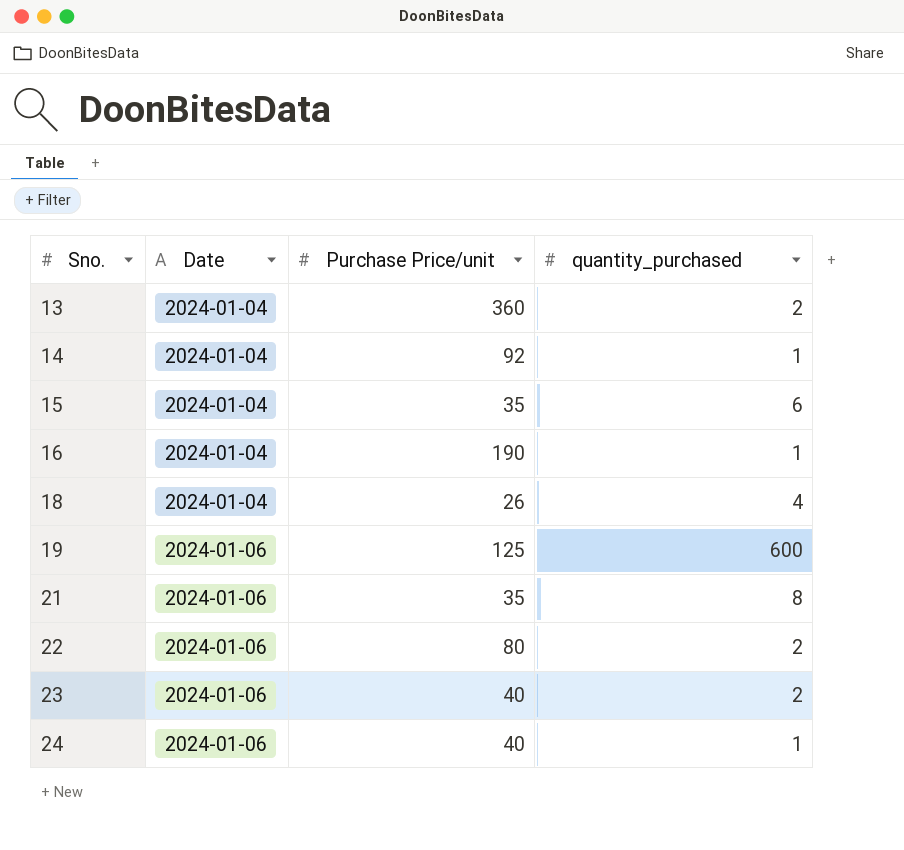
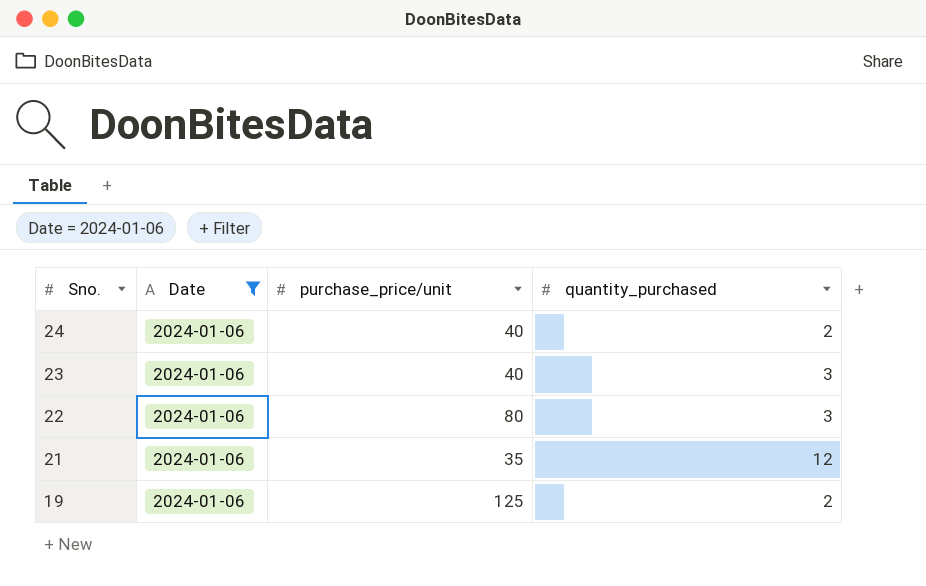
filter: none -> Date = 2024-01-06
row order: Sno. ascending -> Sno. descending
column name: Purchase Price/unit -> purchase_price/unit
24 | quantity_purchased: 1 -> 2
23 | quantity_purchased: 2 -> 3
22 | quantity_purchased: 2 -> 3
21 | quantity_purchased: 8 -> 12
19 | quantity_purchased: 600 -> 2

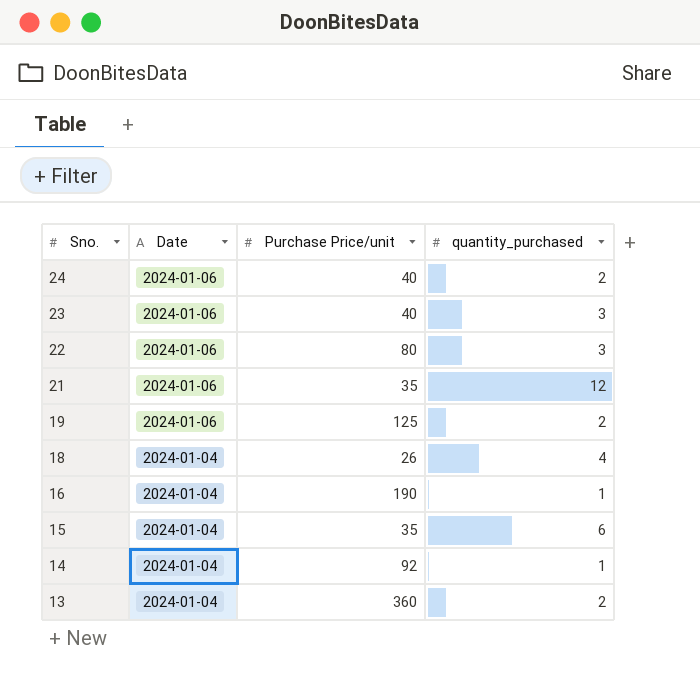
filter: Date = 2024-01-06 -> none
column name: purchase_price/unit -> Purchase Price/unit

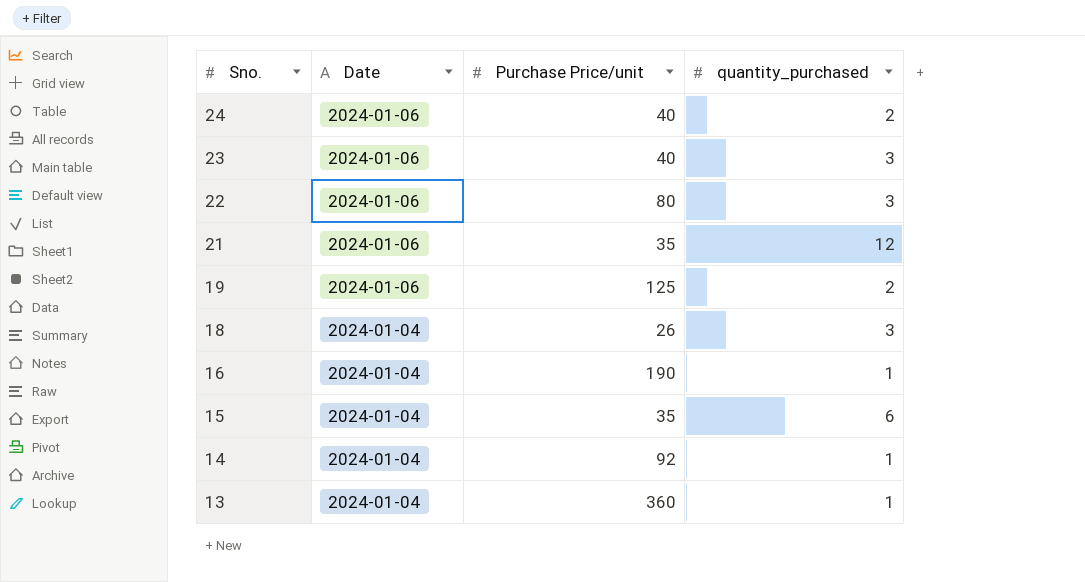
18 | quantity_purchased: 4 -> 3
13 | quantity_purchased: 2 -> 1

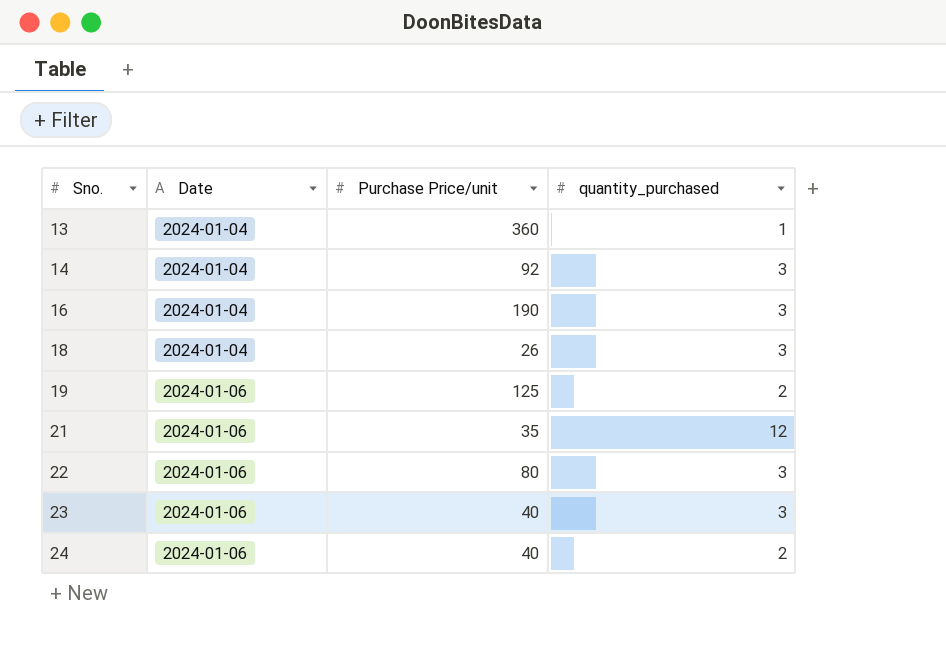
row order: Sno. descending -> Sno. ascending
row 15: 2024-01-04 | 35 | 6 -> none
14 | quantity_purchased: 1 -> 3
16 | quantity_purchased: 1 -> 3

